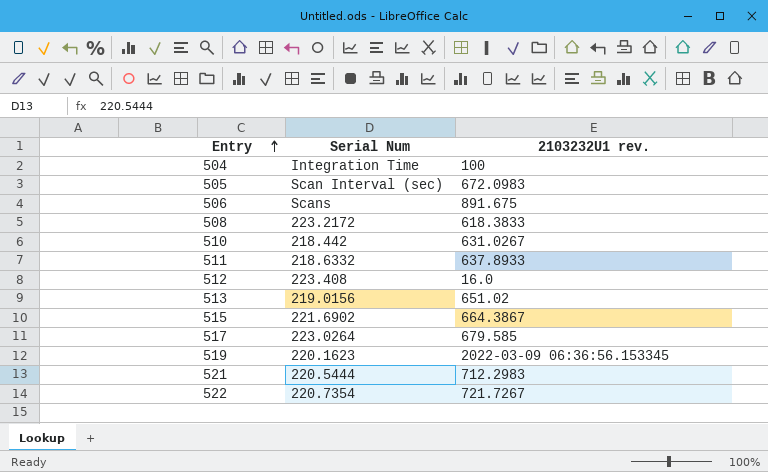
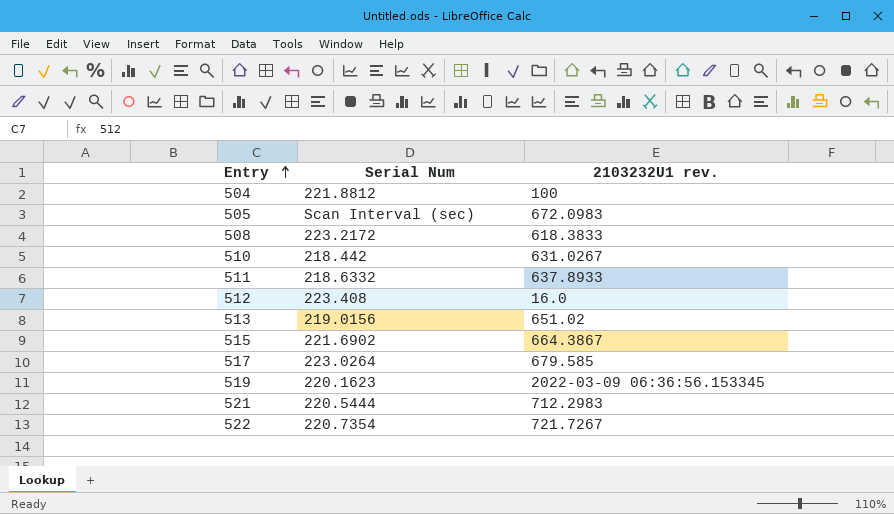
row 506: Scans | 891.675 -> none
504 | Serial Num: Integration Time -> 221.8812

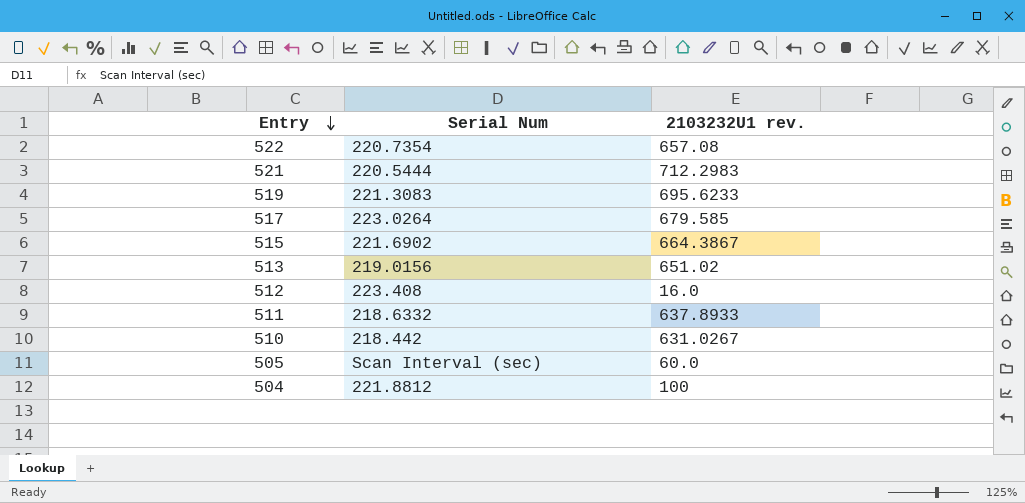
row order: Entry ascending -> Entry descending
row 508: 223.2172 | 618.3833 -> none
522 | 2103232U1 rev.: 721.7267 -> 657.08
519 | Serial Num: 220.1623 -> 221.3083
519 | 2103232U1 rev.: 2022-03-09 06:36:56.153345 -> 695.6233
505 | 2103232U1 rev.: 672.0983 -> 60.0

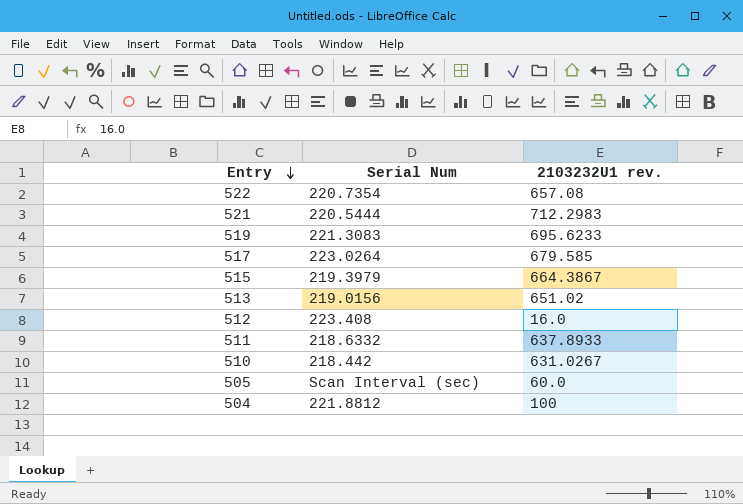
515 | Serial Num: 221.6902 -> 219.3979

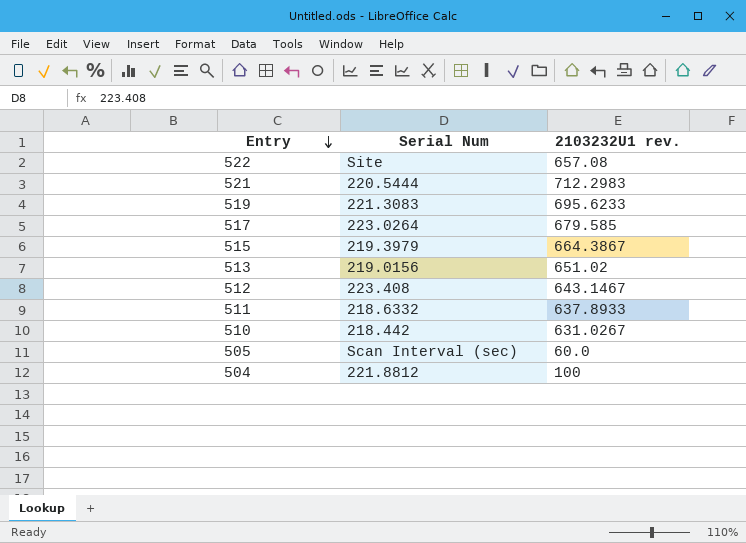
522 | Serial Num: 220.7354 -> Site
512 | 2103232U1 rev.: 16.0 -> 643.1467

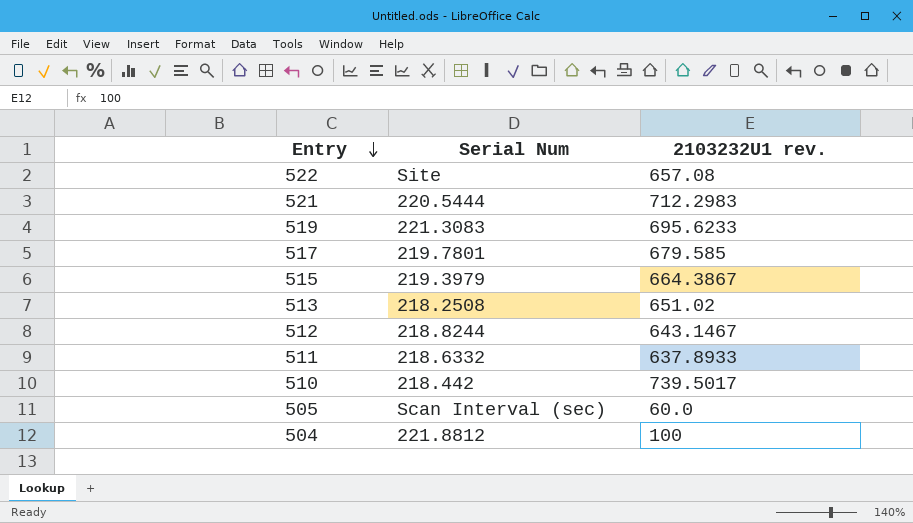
517 | Serial Num: 223.0264 -> 219.7801
513 | Serial Num: 219.0156 -> 218.2508
512 | Serial Num: 223.408 -> 218.8244
510 | 2103232U1 rev.: 631.0267 -> 739.5017

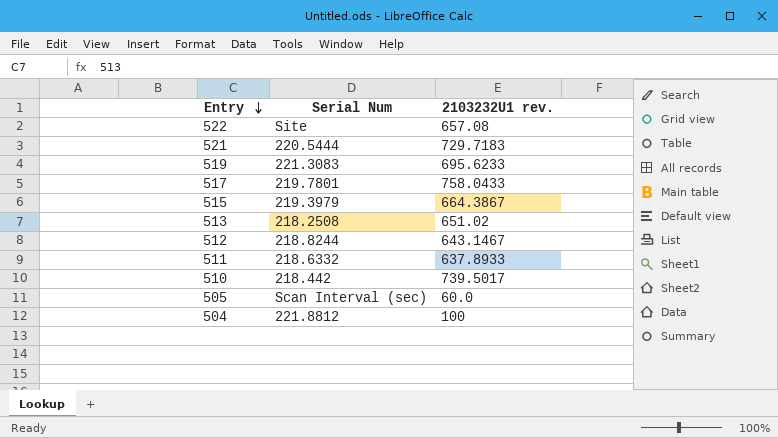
521 | 2103232U1 rev.: 712.2983 -> 729.7183
517 | 2103232U1 rev.: 679.585 -> 758.0433

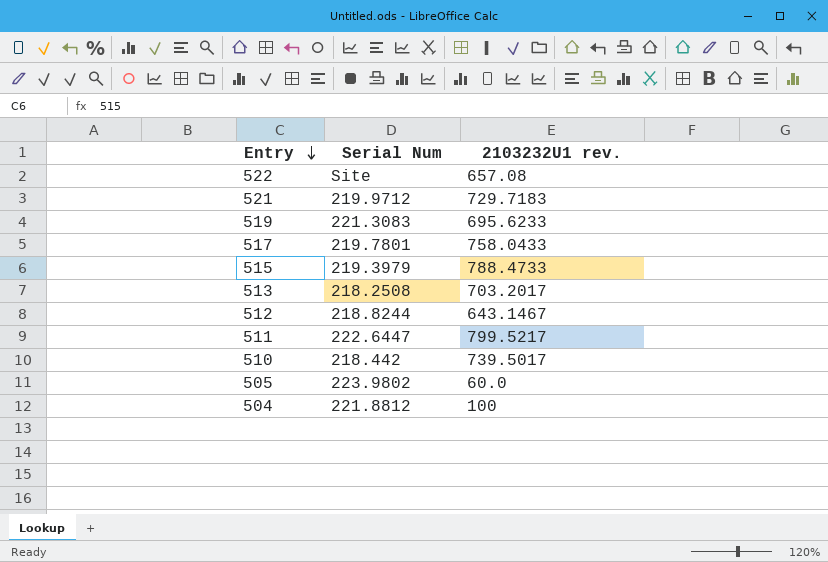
521 | Serial Num: 220.5444 -> 219.9712
515 | 2103232U1 rev.: 664.3867 -> 788.4733
513 | 2103232U1 rev.: 651.02 -> 703.2017
511 | Serial Num: 218.6332 -> 222.6447
511 | 2103232U1 rev.: 637.8933 -> 799.5217
505 | Serial Num: Scan Interval (sec) -> 223.9802

